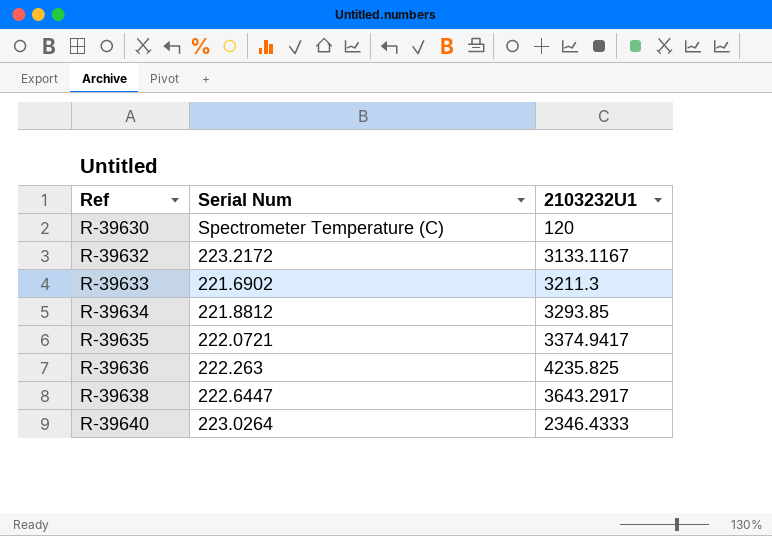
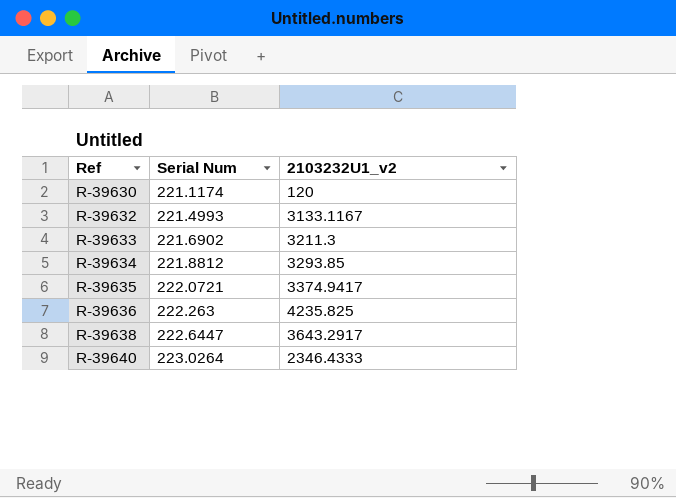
column name: 2103232U1 -> 2103232U1_v2
R-39630 | Serial Num: Spectrometer Temperature (C) -> 221.1174
R-39632 | Serial Num: 223.2172 -> 221.4993

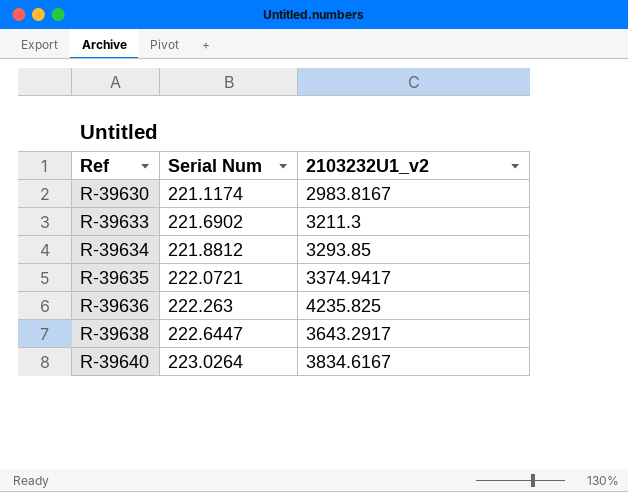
row R-39632: 221.4993 | 3133.1167 -> none
R-39630 | 2103232U1_v2: 120 -> 2983.8167
R-39640 | 2103232U1_v2: 2346.4333 -> 3834.6167

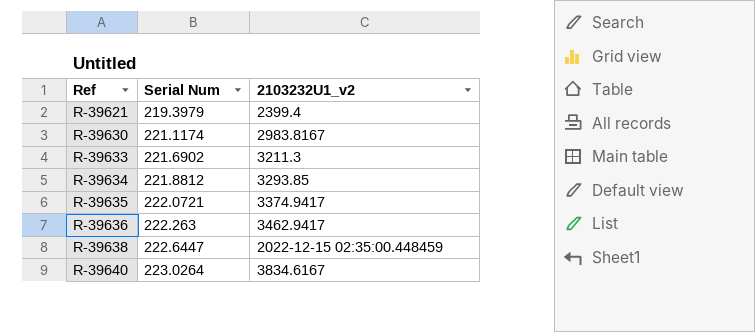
row R-39621: none -> 219.3979 | 2399.4
R-39636 | 2103232U1_v2: 4235.825 -> 3462.9417
R-39638 | 2103232U1_v2: 3643.2917 -> 2022-12-15 02:35:00.448459

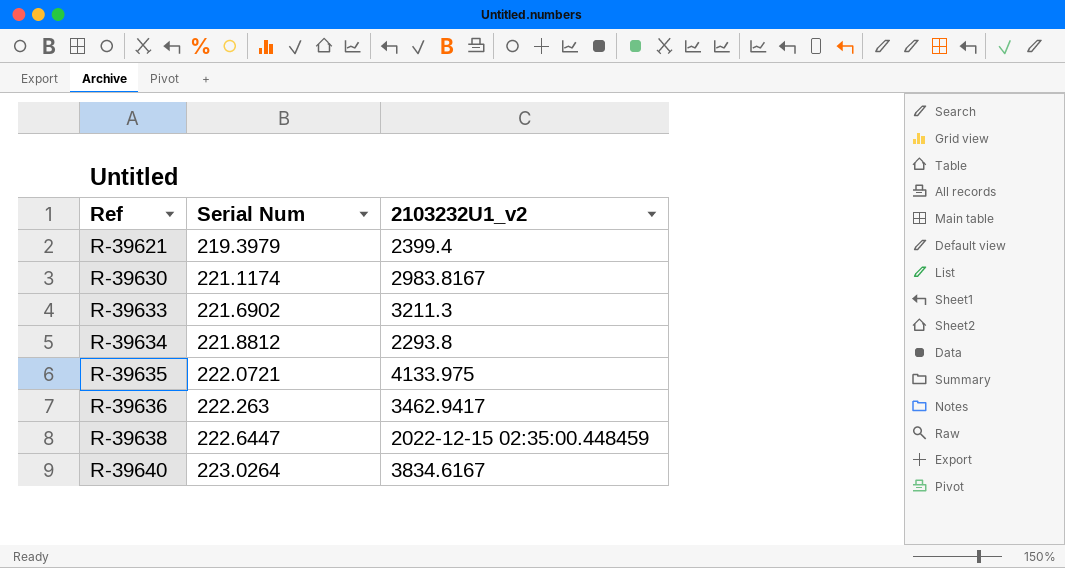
R-39634 | 2103232U1_v2: 3293.85 -> 2293.8
R-39635 | 2103232U1_v2: 3374.9417 -> 4133.975

